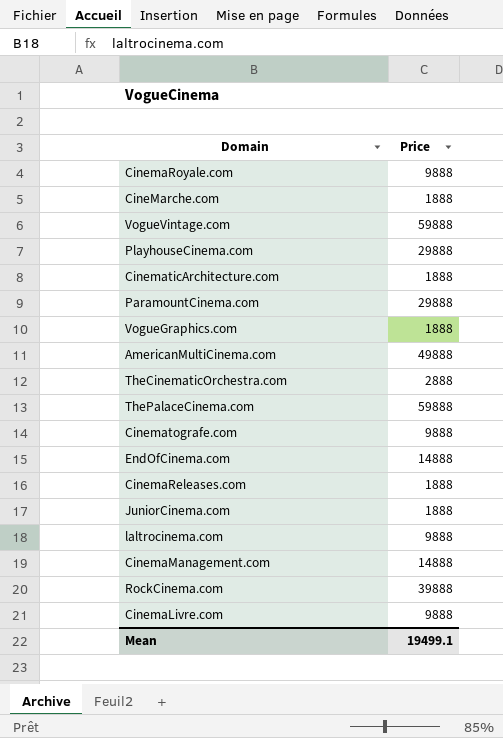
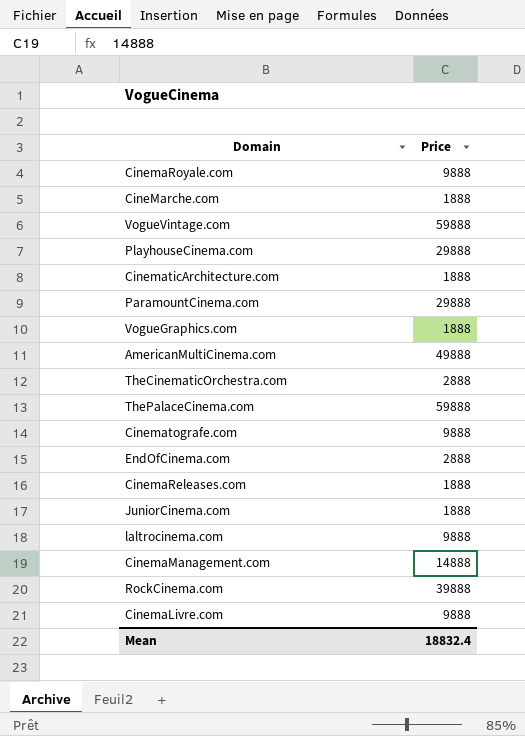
EndOfCinema.com | Price: 14888 -> 2888
Mean | Price: 19499.1 -> 18832.4

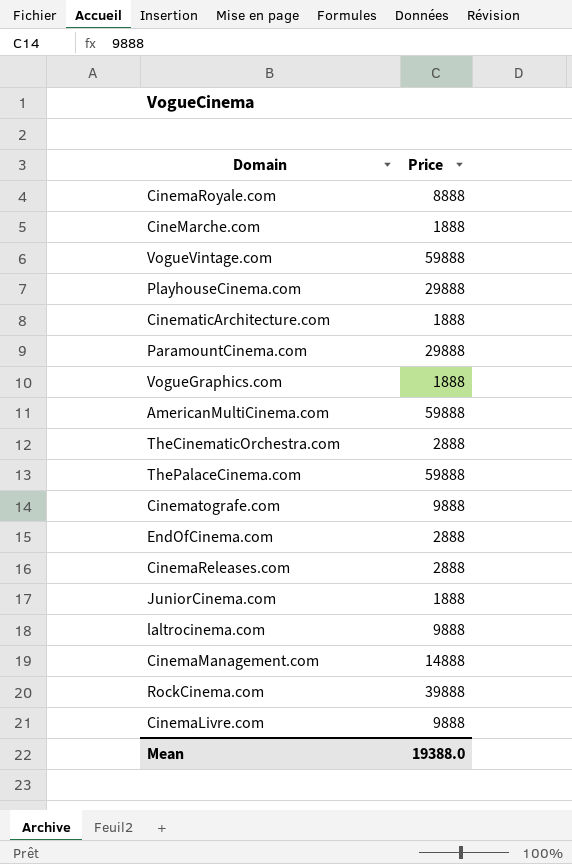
CinemaRoyale.com | Price: 9888 -> 8888
AmericanMultiCinema.com | Price: 49888 -> 59888
CinemaReleases.com | Price: 1888 -> 2888
Mean | Price: 18832.4 -> 19388.0

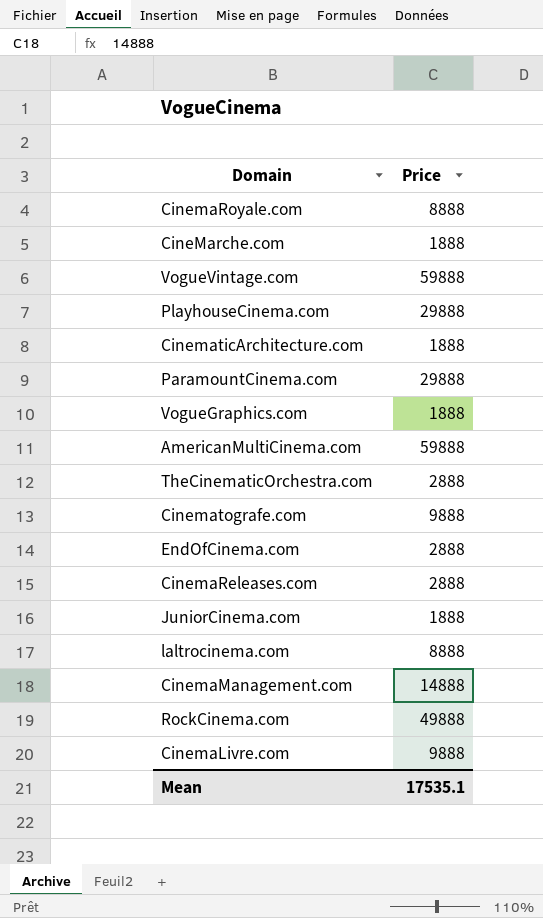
row ThePalaceCinema.com: 59888 -> none
laltrocinema.com | Price: 9888 -> 8888
RockCinema.com | Price: 39888 -> 49888
Mean | Price: 19388.0 -> 17535.1

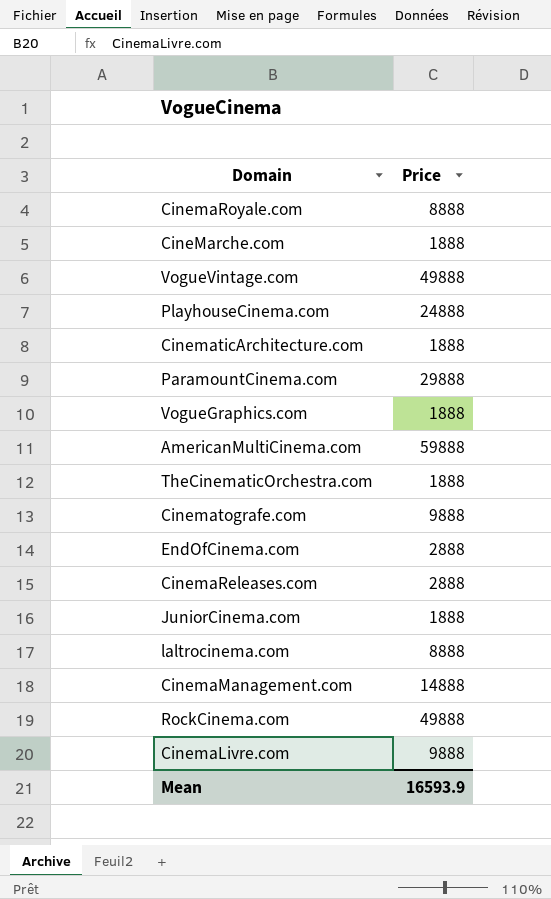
VogueVintage.com | Price: 59888 -> 49888
PlayhouseCinema.com | Price: 29888 -> 24888
TheCinematicOrchestra.com | Price: 2888 -> 1888
Mean | Price: 17535.1 -> 16593.9

